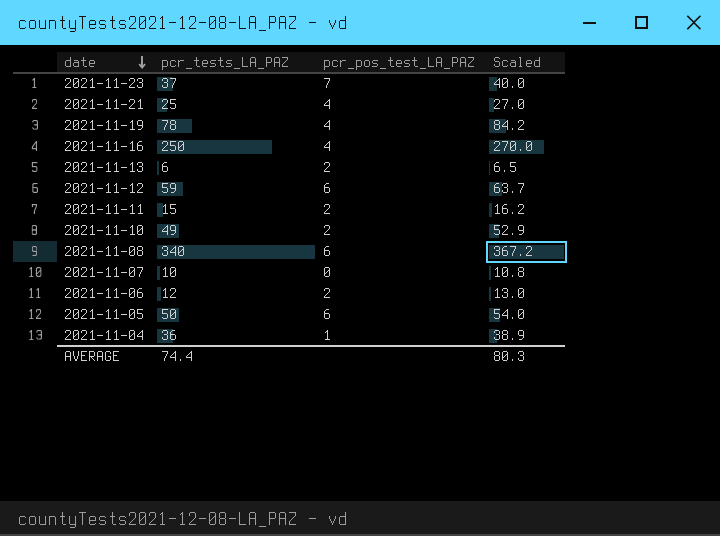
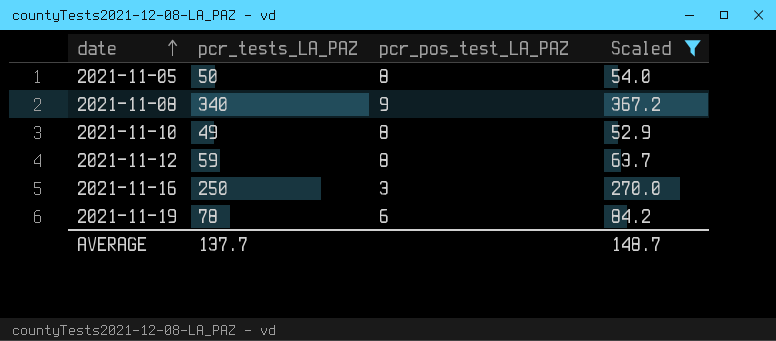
filter: none -> Scaled >= 52.9
row order: date descending -> date ascending
2021-11-05 | pcr_pos_test_LA_PAZ: 6 -> 8
2021-11-08 | pcr_pos_test_LA_PAZ: 6 -> 9
2021-11-10 | pcr_pos_test_LA_PAZ: 2 -> 8
2021-11-12 | pcr_pos_test_LA_PAZ: 6 -> 8
2021-11-16 | pcr_pos_test_LA_PAZ: 4 -> 3
2021-11-19 | pcr_pos_test_LA_PAZ: 4 -> 6
AVERAGE | pcr_tests_LA_PAZ: 74.4 -> 137.7
AVERAGE | Scaled: 80.3 -> 148.7

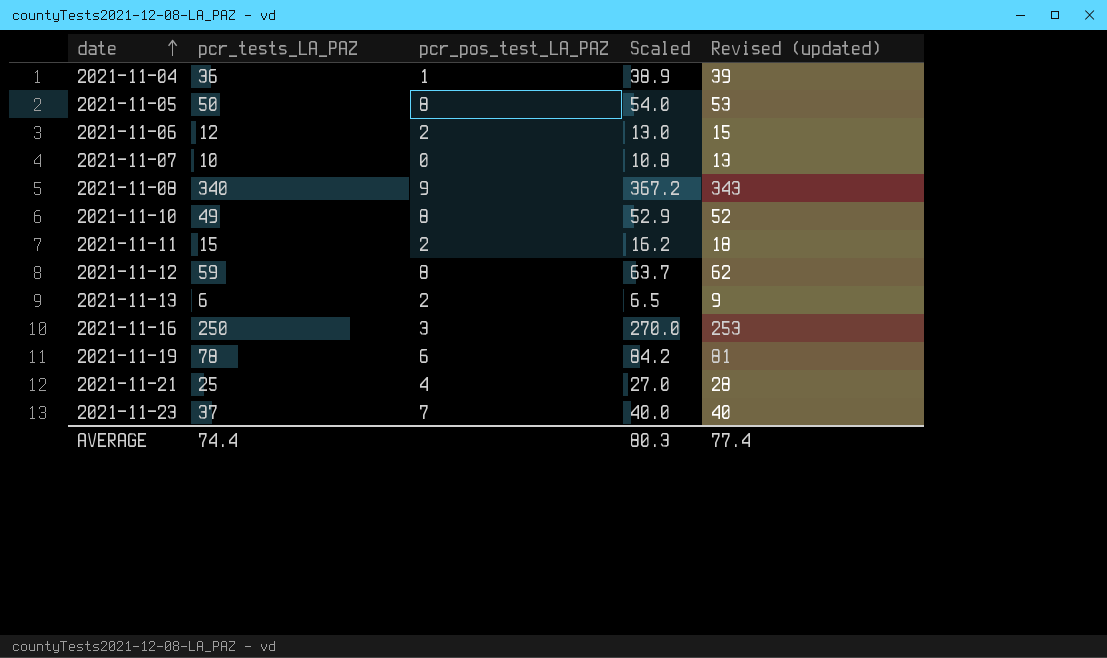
filter: Scaled >= 52.9 -> none
column Revised (updated) | formula: none -> [pcr_tests_LA_PAZ] + 3
AVERAGE | pcr_tests_LA_PAZ: 137.7 -> 74.4
AVERAGE | Scaled: 148.7 -> 80.3

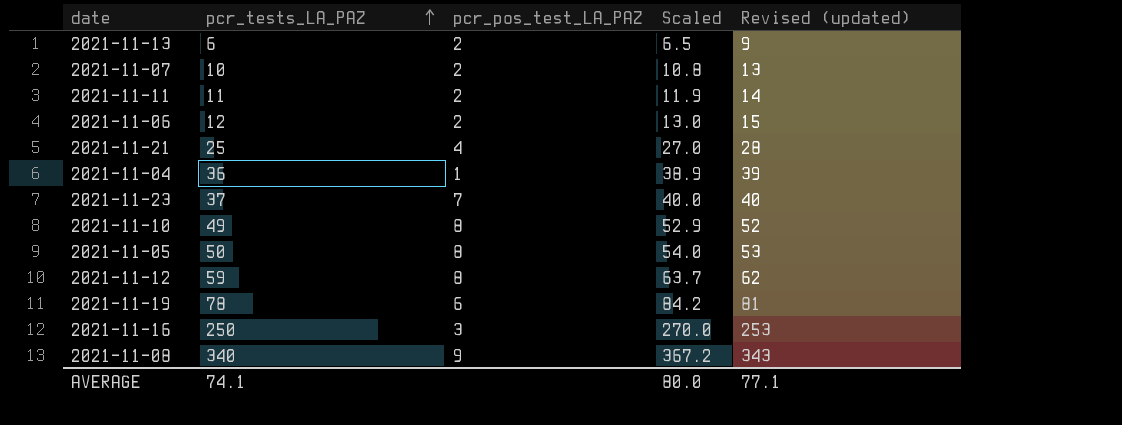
row order: date ascending -> pcr_tests_LA_PAZ ascending
2021-11-07 | pcr_pos_test_LA_PAZ: 0 -> 2
2021-11-11 | pcr_tests_LA_PAZ: 15 -> 11
2021-11-11 | Scaled: 16.2 -> 11.9
2021-11-11 | Revised (updated): 18 -> 14
AVERAGE | pcr_tests_LA_PAZ: 74.4 -> 74.1
AVERAGE | Scaled: 80.3 -> 80.0
AVERAGE | Revised (updated): 77.4 -> 77.1

